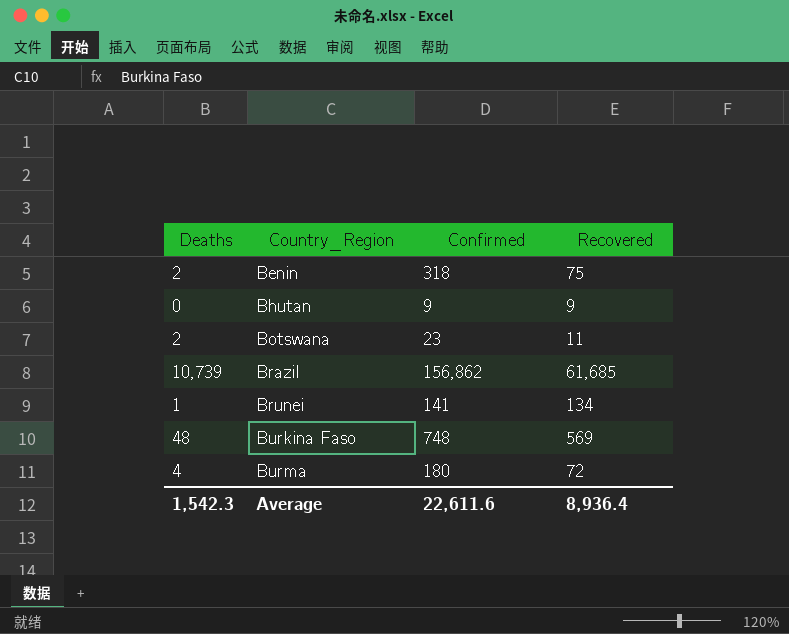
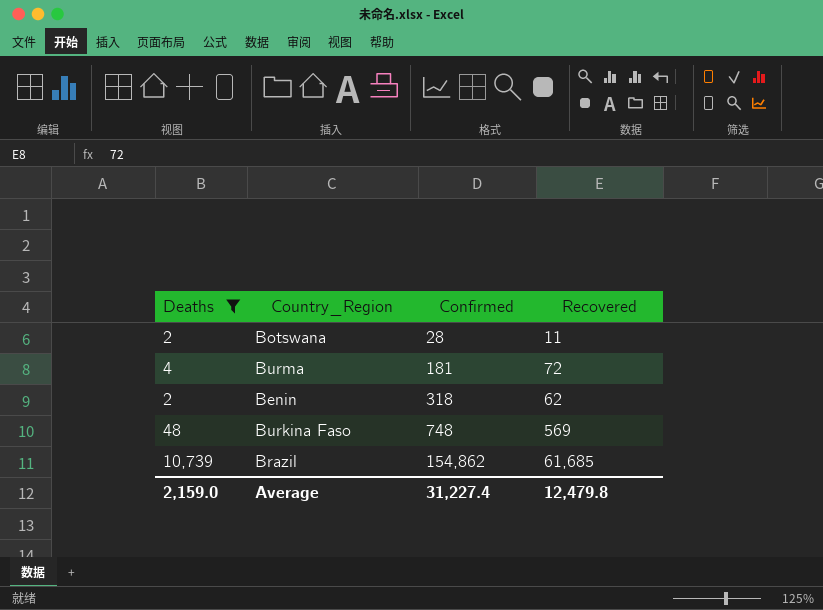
filter: none -> Deaths >= 2
row order: Country_Region ascending -> Confirmed ascending
Botswana | Confirmed: 23 -> 28
Burma | Confirmed: 180 -> 181
Benin | Recovered: 75 -> 62
Brazil | Confirmed: 156,862 -> 154,862
Average | Deaths: 1,542.3 -> 2,159.0
Average | Confirmed: 22,611.6 -> 31,227.4
Average | Recovered: 8,936.4 -> 12,479.8

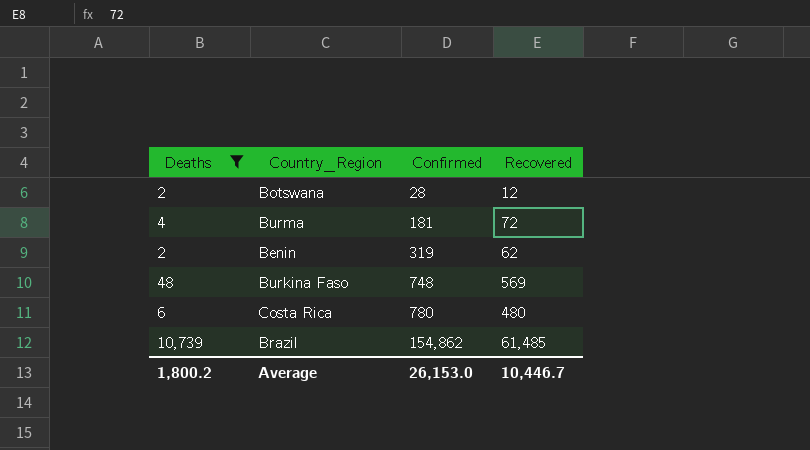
Botswana | Recovered: 11 -> 12
Benin | Confirmed: 318 -> 319
row Costa Rica: none -> 6 | 780 | 480
Brazil | Recovered: 61,685 -> 61,485
Average | Deaths: 2,159.0 -> 1,800.2
Average | Confirmed: 31,227.4 -> 26,153.0
Average | Recovered: 12,479.8 -> 10,446.7

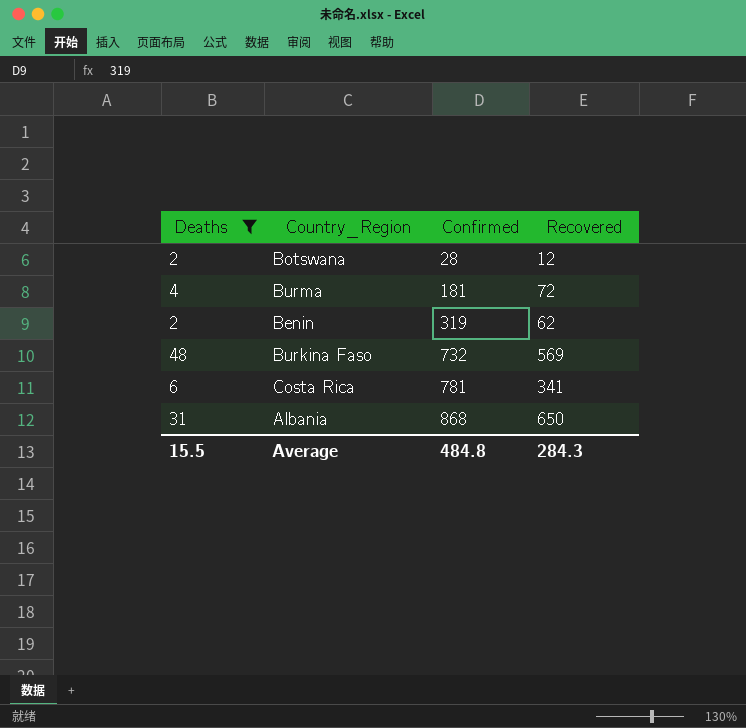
row Brazil: 10,739 | 154,862 | 61,485 -> none
Burkina Faso | Confirmed: 748 -> 732
Costa Rica | Confirmed: 780 -> 781
Costa Rica | Recovered: 480 -> 341
row Albania: none -> 31 | 868 | 650
Average | Deaths: 1,800.2 -> 15.5
Average | Confirmed: 26,153.0 -> 484.8
Average | Recovered: 10,446.7 -> 284.3

